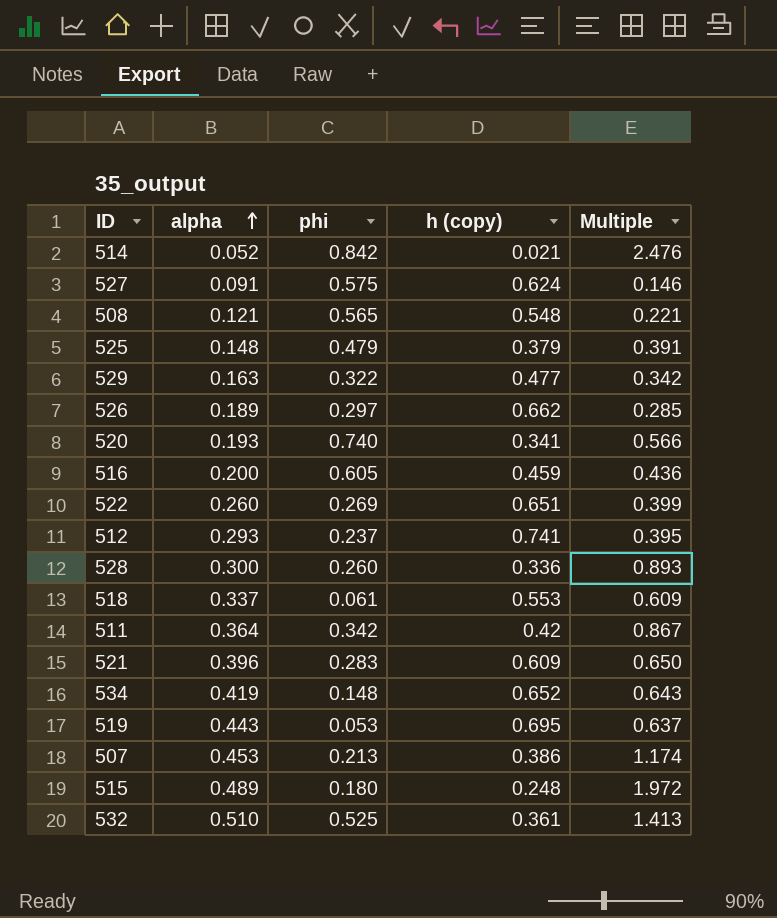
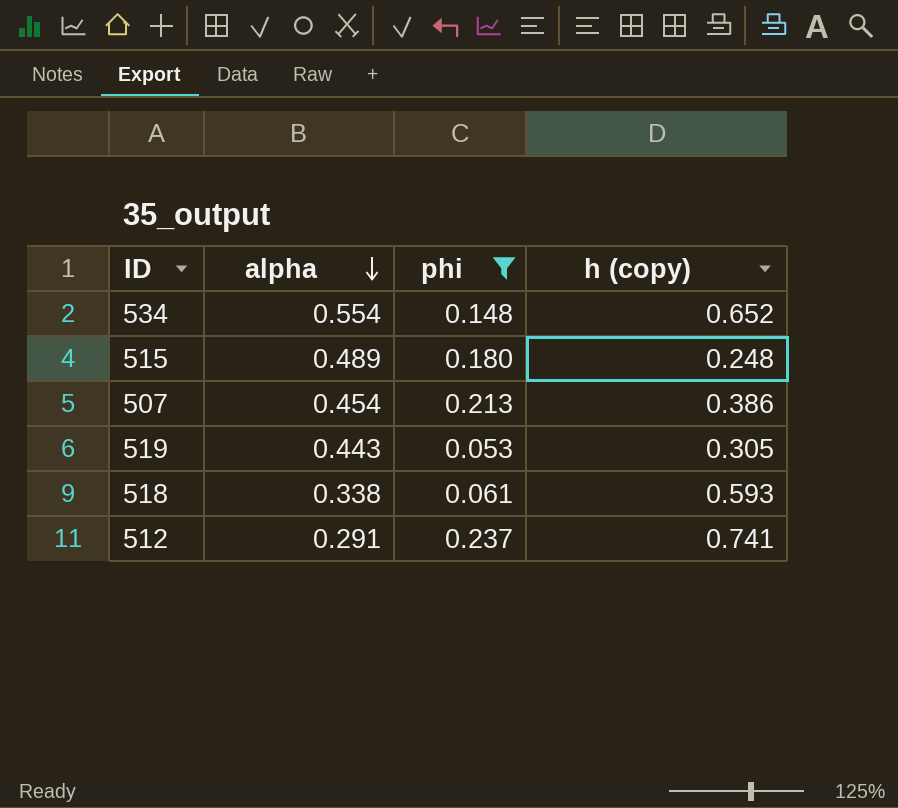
filter: none -> phi <= 0.237
row order: alpha ascending -> alpha descending
column Multiple | formula: [alpha] / [h (copy)] -> none
534 | alpha: 0.419 -> 0.554
507 | alpha: 0.453 -> 0.454
519 | h (copy): 0.695 -> 0.305
518 | alpha: 0.337 -> 0.338
518 | h (copy): 0.553 -> 0.593
512 | alpha: 0.293 -> 0.291

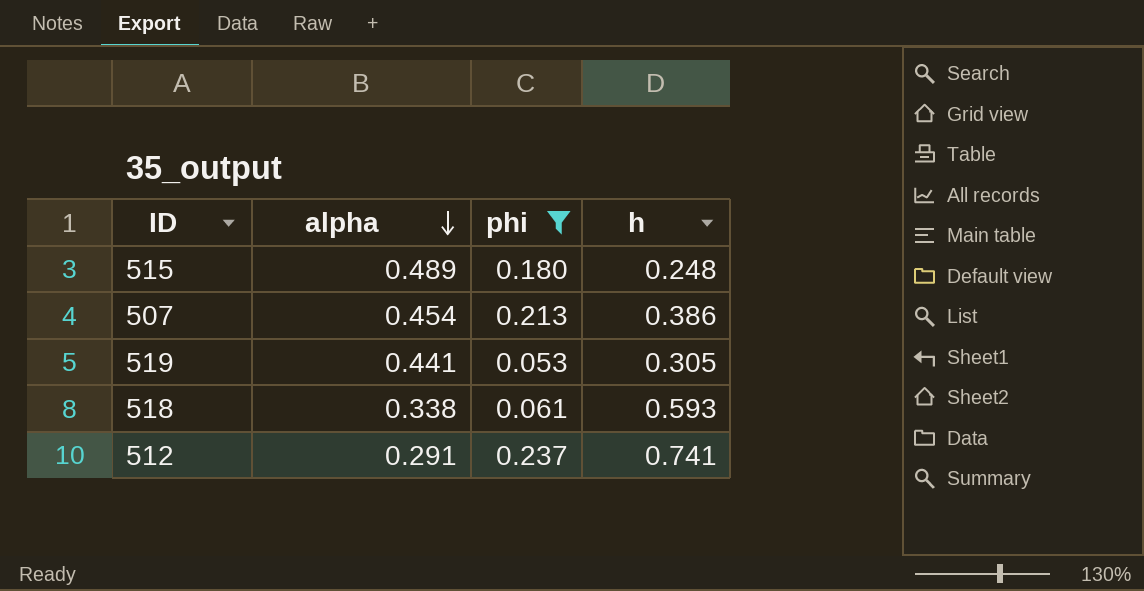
column name: h (copy) -> h
row 534: 0.554 | 0.148 | 0.652 -> none
519 | alpha: 0.443 -> 0.441

